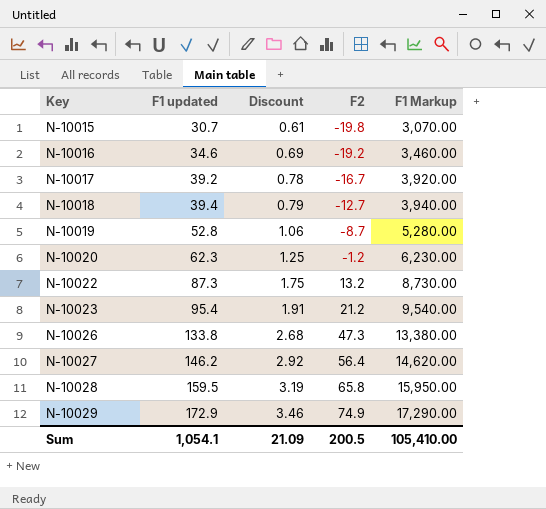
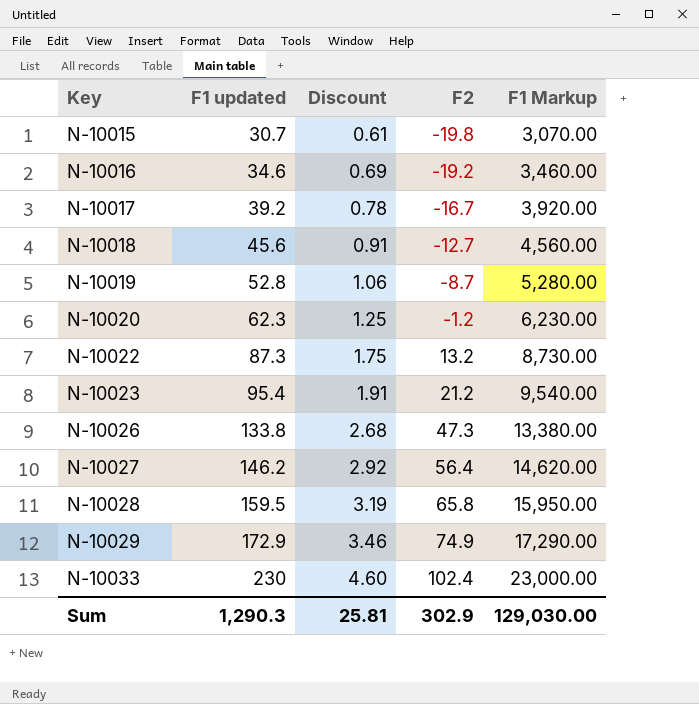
N-10018 | F1 updated: 39.4 -> 45.6
N-10018 | Discount: 0.79 -> 0.91
N-10018 | F1 Markup: 3,940.00 -> 4,560.00
row N-10033: none -> 230 | 4.60 | 102.4 | 23,000.00
Sum | F1 updated: 1,054.1 -> 1,290.3
Sum | Discount: 21.09 -> 25.81
Sum | F2: 200.5 -> 302.9
Sum | F1 Markup: 105,410.00 -> 129,030.00

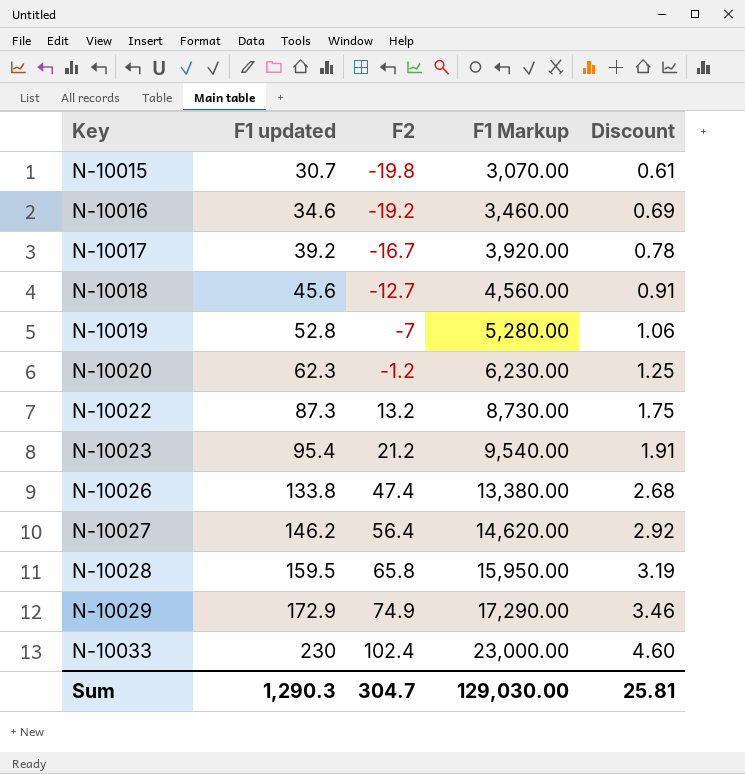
column Discount | position: 3 -> 5
N-10019 | F2: -8.7 -> -7
N-10026 | F2: 47.3 -> 47.4
Sum | F2: 302.9 -> 304.7

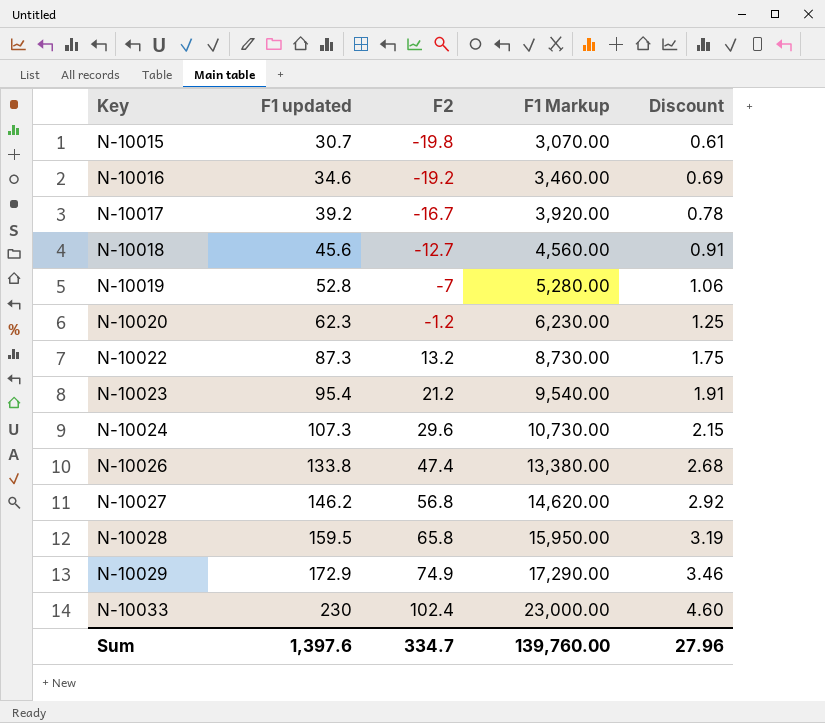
row N-10024: none -> 107.3 | 29.6 | 10,730.00 | 2.15
N-10027 | F2: 56.4 -> 56.8
Sum | F1 updated: 1,290.3 -> 1,397.6
Sum | F2: 304.7 -> 334.7
Sum | F1 Markup: 129,030.00 -> 139,760.00
Sum | Discount: 25.81 -> 27.96

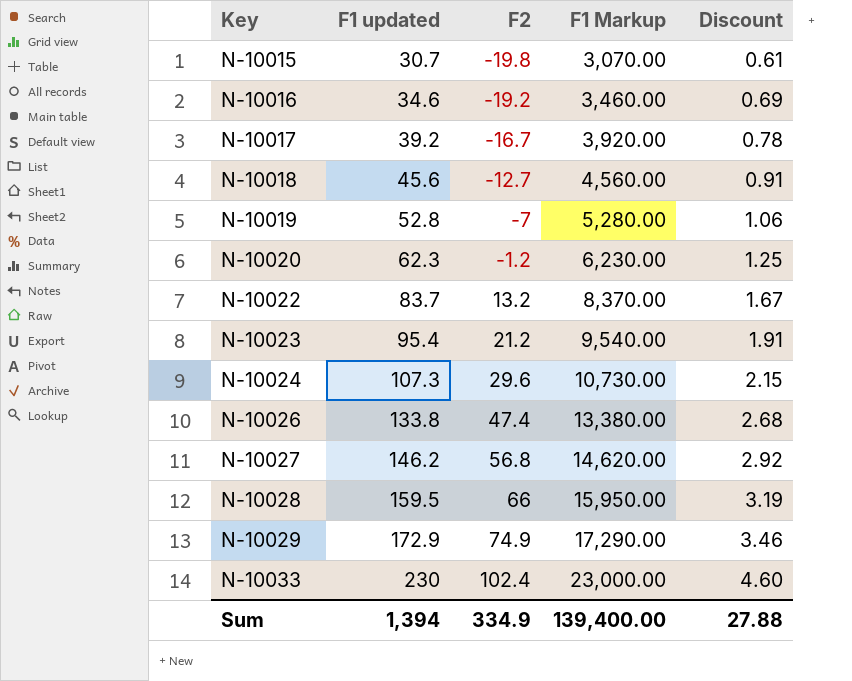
N-10022 | F1 updated: 87.3 -> 83.7
N-10022 | F1 Markup: 8,730.00 -> 8,370.00
N-10022 | Discount: 1.75 -> 1.67
N-10028 | F2: 65.8 -> 66
Sum | F1 updated: 1,397.6 -> 1,394
Sum | F2: 334.7 -> 334.9
Sum | F1 Markup: 139,760.00 -> 139,400.00
Sum | Discount: 27.96 -> 27.88

